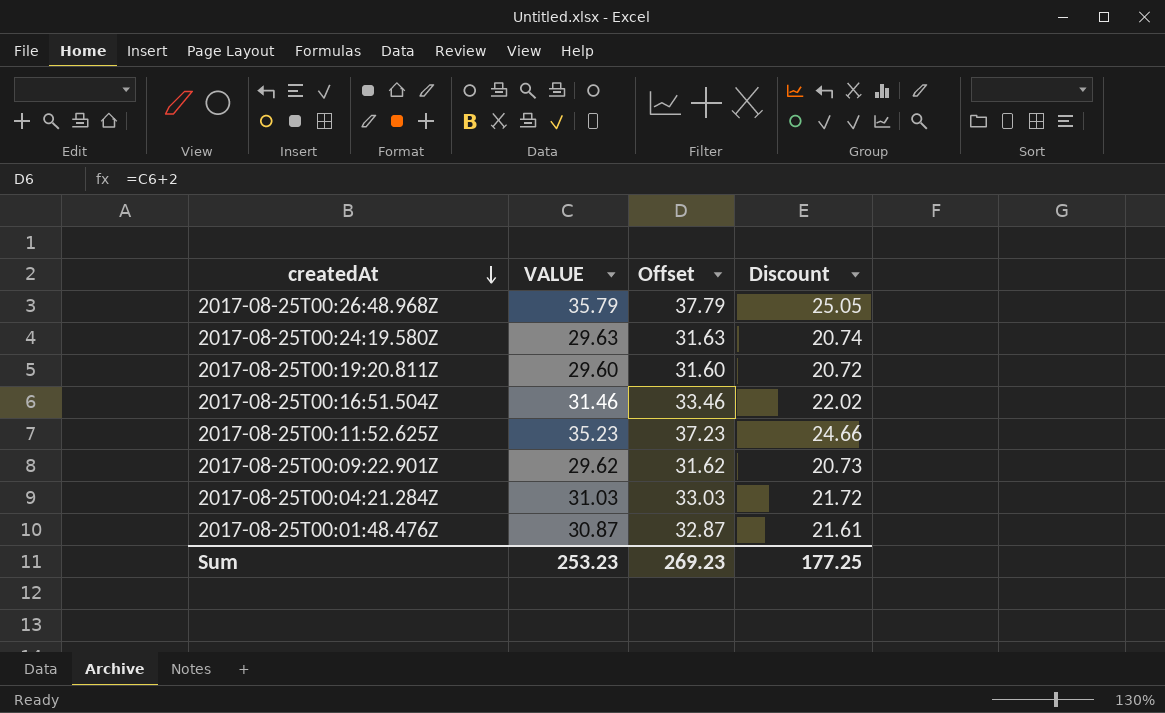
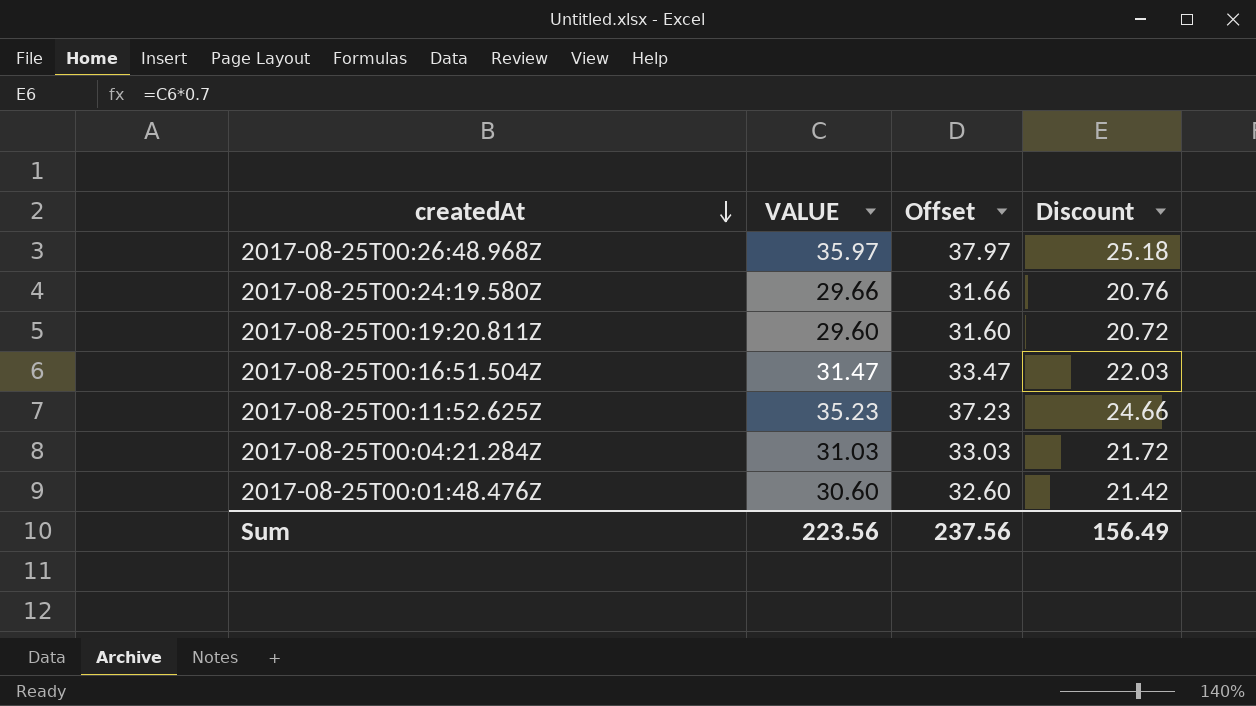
row 2017-08-25T00:09:22.901Z: 29.62 | 31.62 | 20.73 -> none
2017-08-25T00:26:48.968Z | VALUE: 35.79 -> 35.97
2017-08-25T00:26:48.968Z | Offset: 37.79 -> 37.97
2017-08-25T00:26:48.968Z | Discount: 25.05 -> 25.18
2017-08-25T00:24:19.580Z | VALUE: 29.63 -> 29.66
2017-08-25T00:24:19.580Z | Offset: 31.63 -> 31.66
2017-08-25T00:24:19.580Z | Discount: 20.74 -> 20.76
2017-08-25T00:16:51.504Z | VALUE: 31.46 -> 31.47
2017-08-25T00:16:51.504Z | Offset: 33.46 -> 33.47
2017-08-25T00:16:51.504Z | Discount: 22.02 -> 22.03
2017-08-25T00:01:48.476Z | VALUE: 30.87 -> 30.60
2017-08-25T00:01:48.476Z | Offset: 32.87 -> 32.60
2017-08-25T00:01:48.476Z | Discount: 21.61 -> 21.42
Sum | VALUE: 253.23 -> 223.56
Sum | Offset: 269.23 -> 237.56
Sum | Discount: 177.25 -> 156.49

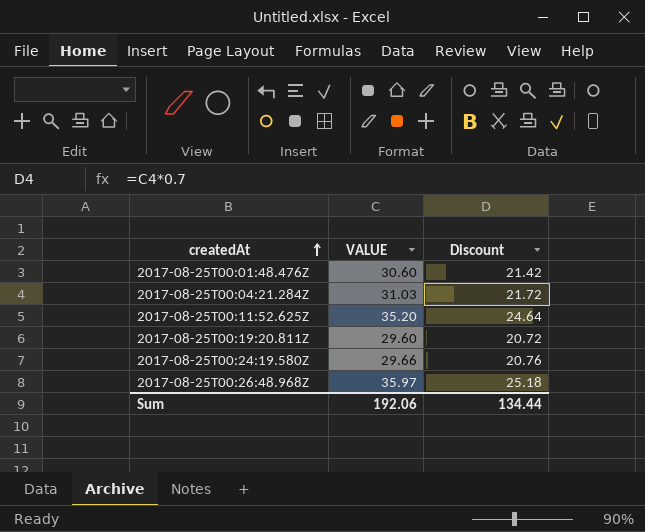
row order: createdAt descending -> createdAt ascending
column Offset | formula: [VALUE] + 2 -> none
row 2017-08-25T00:16:51.504Z: 31.47 | 33.47 | 22.03 -> none
2017-08-25T00:11:52.625Z | VALUE: 35.23 -> 35.20
2017-08-25T00:11:52.625Z | Discount: 24.66 -> 24.64
Sum | VALUE: 223.56 -> 192.06
Sum | Discount: 156.49 -> 134.44

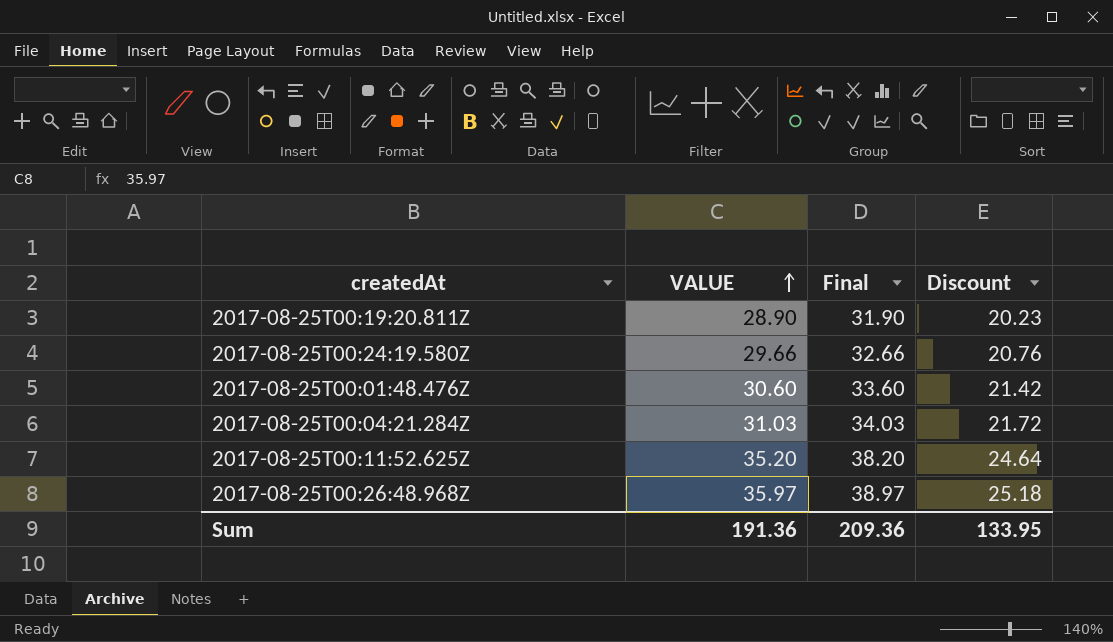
row order: createdAt ascending -> VALUE ascending
column Final | formula: none -> [VALUE] + 3
2017-08-25T00:19:20.811Z | VALUE: 29.60 -> 28.90
2017-08-25T00:19:20.811Z | Discount: 20.72 -> 20.23
Sum | VALUE: 192.06 -> 191.36
Sum | Discount: 134.44 -> 133.95

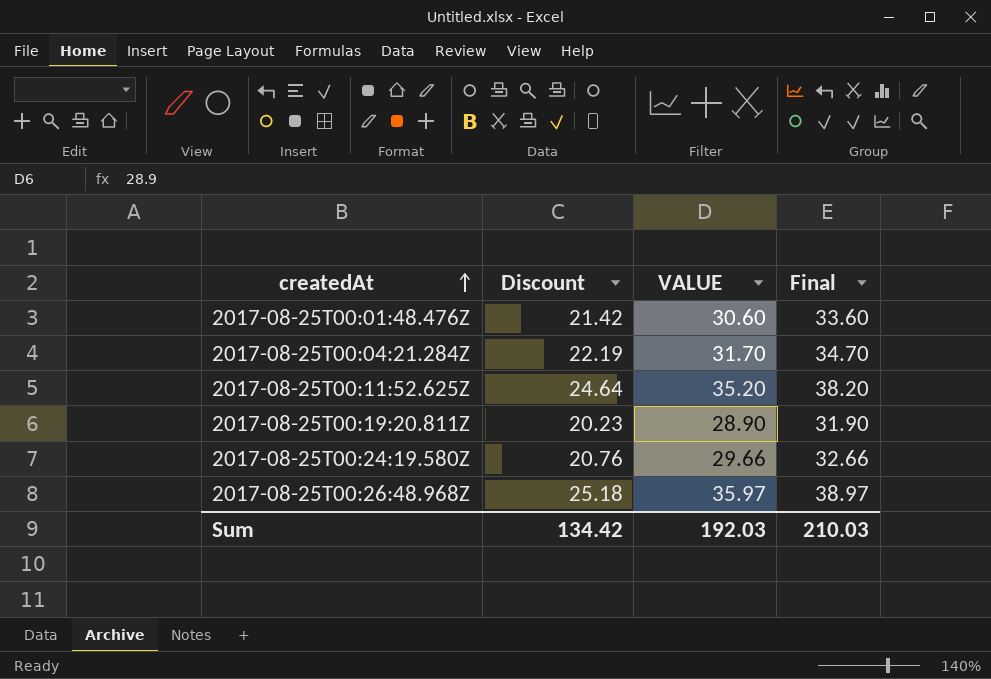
row order: VALUE ascending -> createdAt ascending
column Discount | position: 4 -> 2
2017-08-25T00:04:21.284Z | Discount: 21.72 -> 22.19
2017-08-25T00:04:21.284Z | VALUE: 31.03 -> 31.70
2017-08-25T00:04:21.284Z | Final: 34.03 -> 34.70
Sum | Discount: 133.95 -> 134.42
Sum | VALUE: 191.36 -> 192.03
Sum | Final: 209.36 -> 210.03

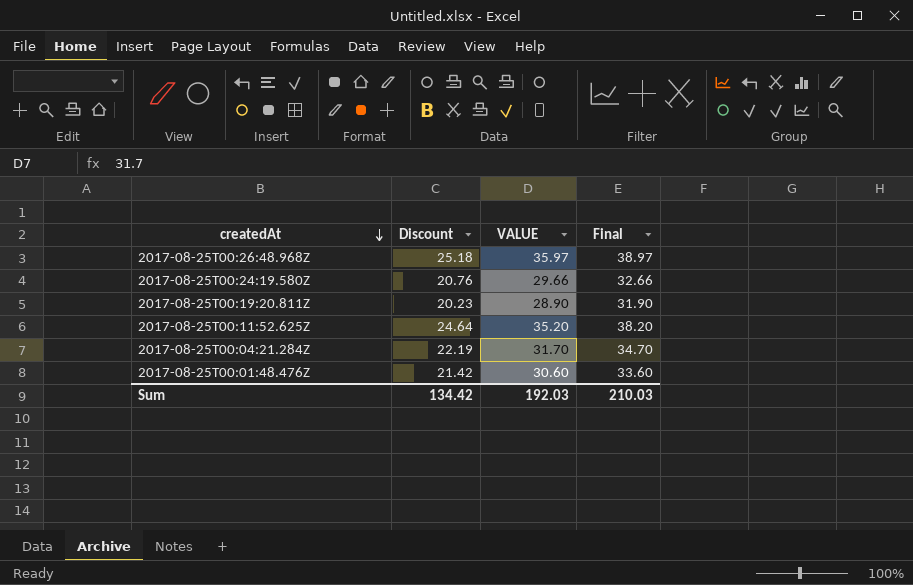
row order: createdAt ascending -> createdAt descending

